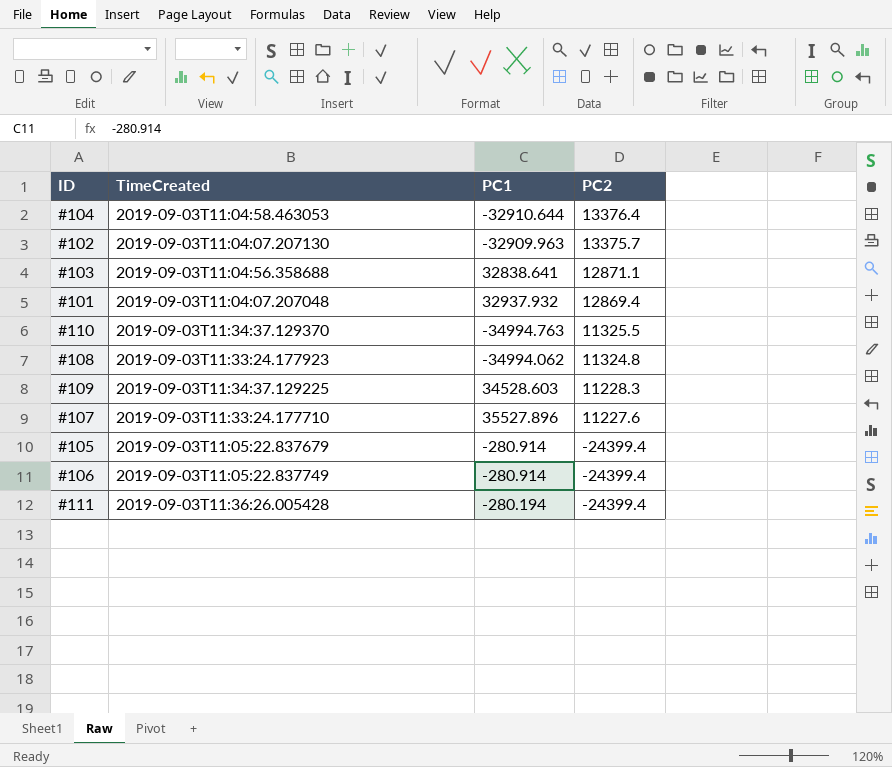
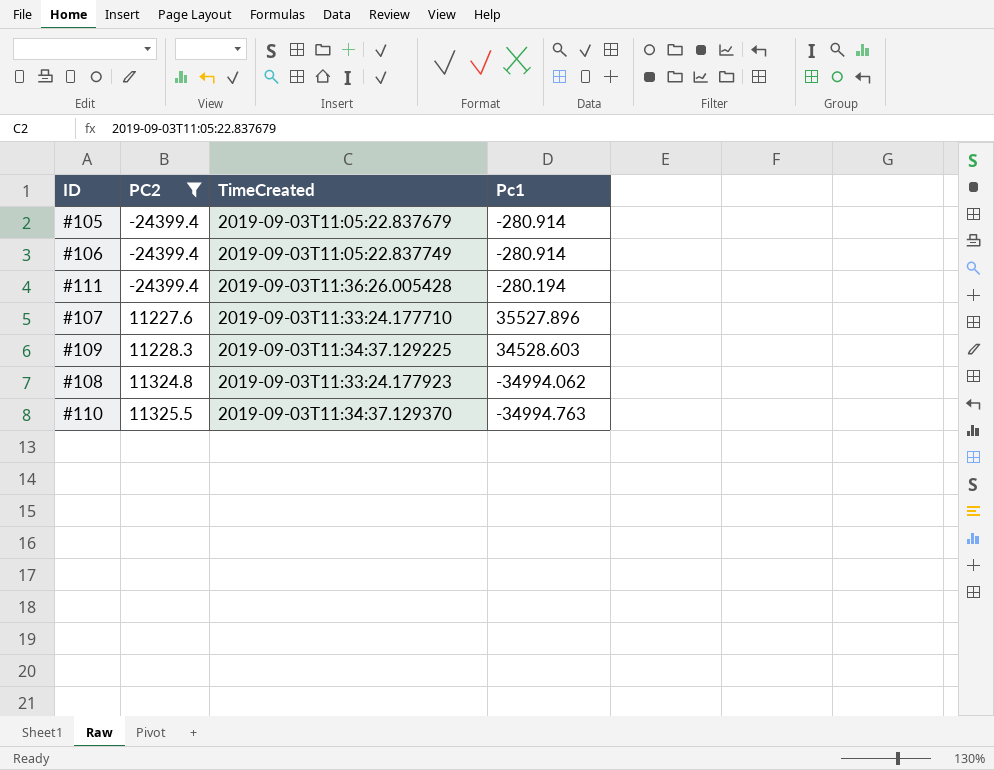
filter: none -> PC2 <= 11325.5
row order: PC2 descending -> PC2 ascending
column PC2 | position: 4 -> 2
column name: PC1 -> Pc1

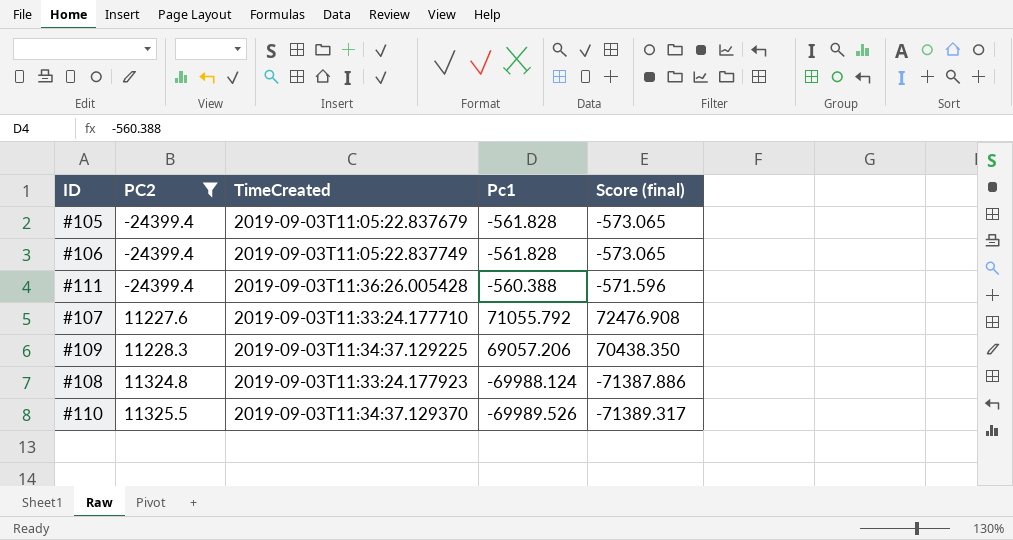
column Score (final) | formula: none -> [Pc1] * 1.02
#105 | Pc1: -280.914 -> -561.828
#106 | Pc1: -280.914 -> -561.828
#111 | Pc1: -280.194 -> -560.388
#107 | Pc1: 35527.896 -> 71055.792
#109 | Pc1: 34528.603 -> 69057.206
#108 | Pc1: -34994.062 -> -69988.124
#110 | Pc1: -34994.763 -> -69989.526

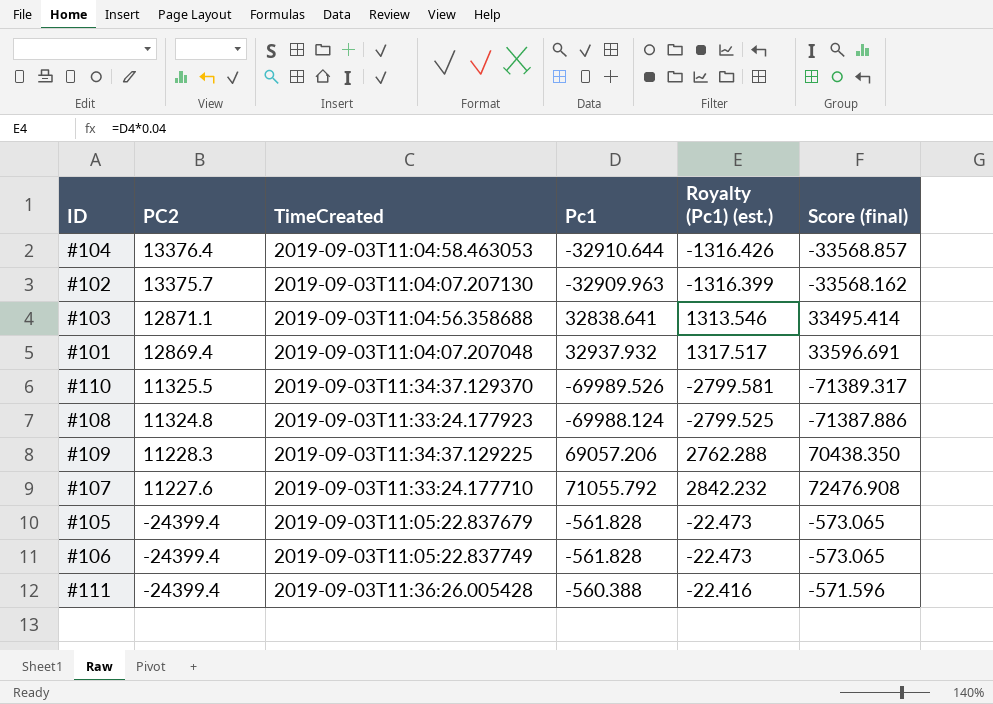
filter: PC2 <= 11325.5 -> none
row order: PC2 ascending -> PC2 descending
column Royalty (Pc1) (est.) | formula: none -> [Pc1] * 0.04

